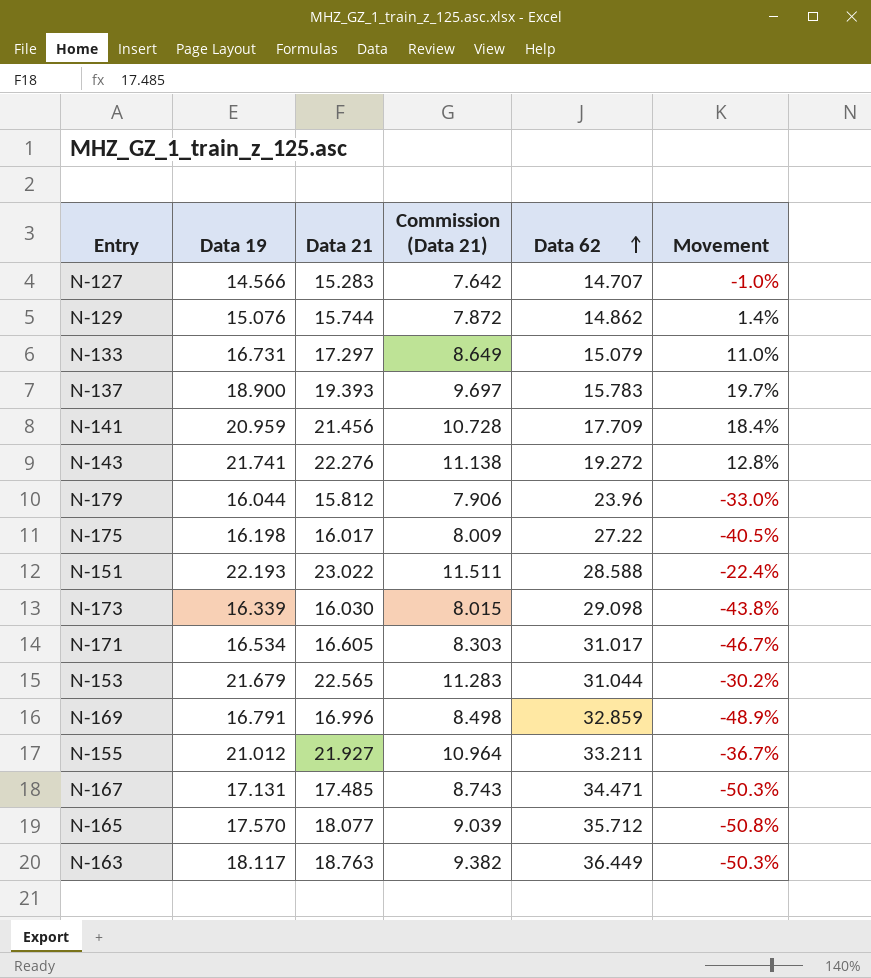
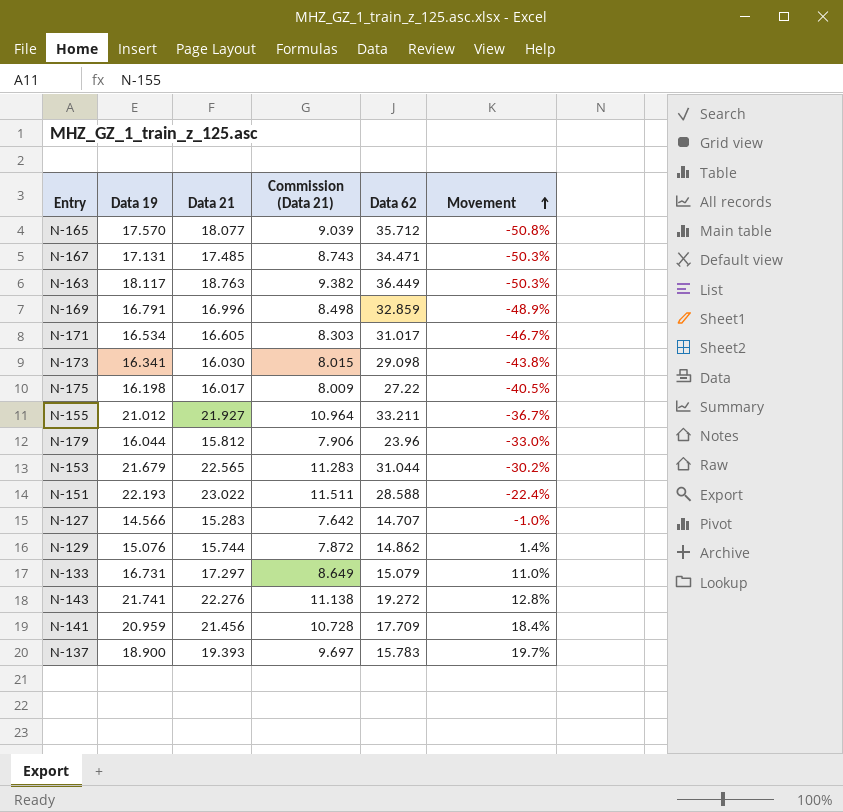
row order: Data 62 ascending -> Movement ascending
N-173 | Data 19: 16.339 -> 16.341

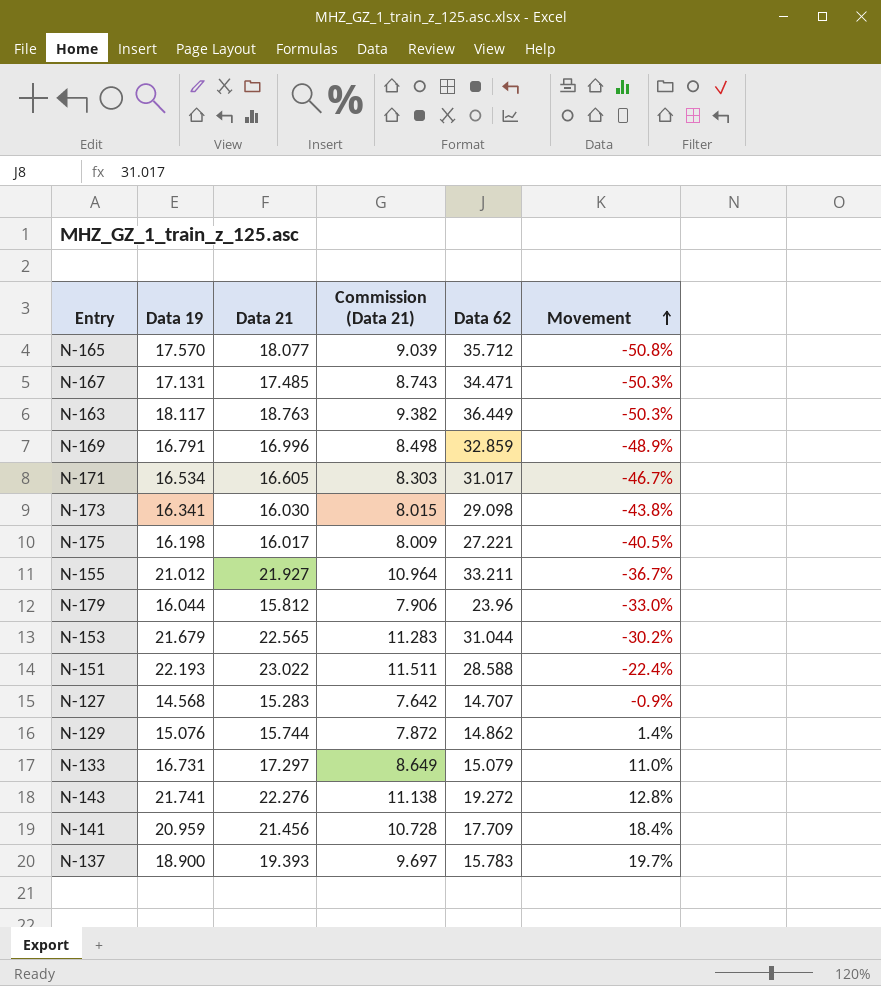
N-175 | Data 62: 27.22 -> 27.221
N-127 | Data 19: 14.566 -> 14.568
N-127 | Movement: -1.0% -> -0.9%

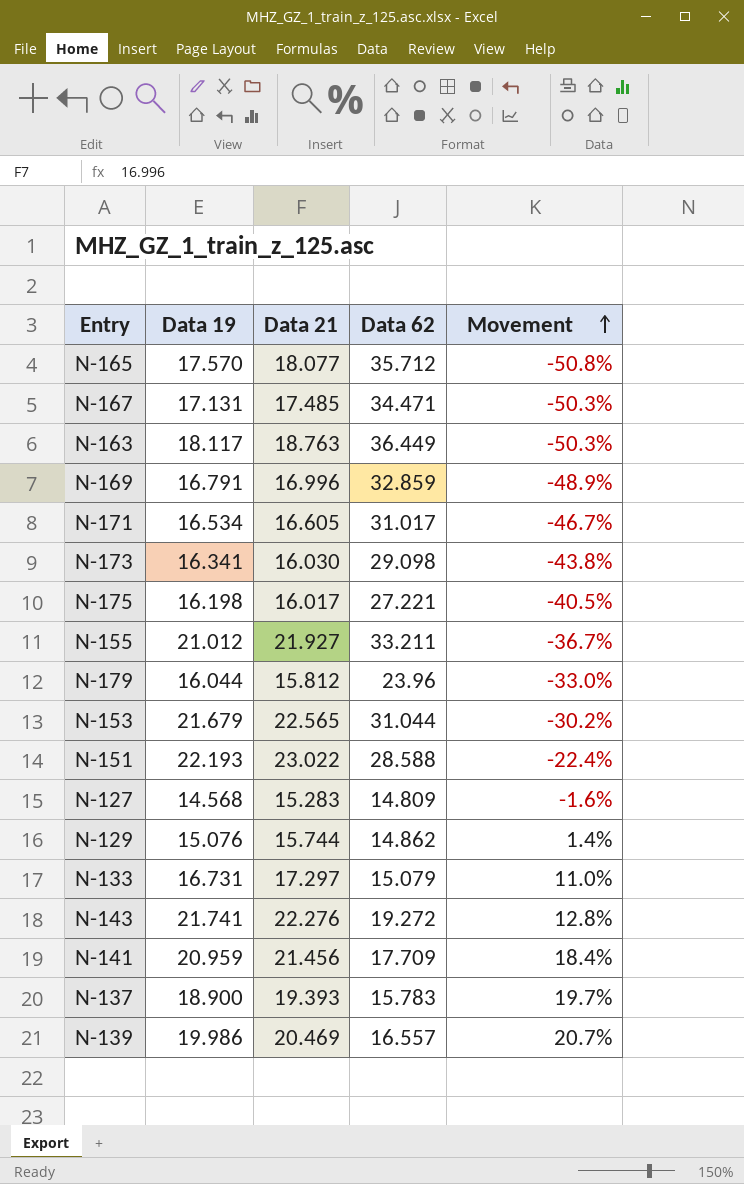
column Commission (Data 21) | formula: [Data 21] * 0.5 -> none
N-127 | Data 62: 14.707 -> 14.809
N-127 | Movement: -0.9% -> -1.6%
row N-139: none -> 19.986 | 20.469 | 16.557 | 20.7%

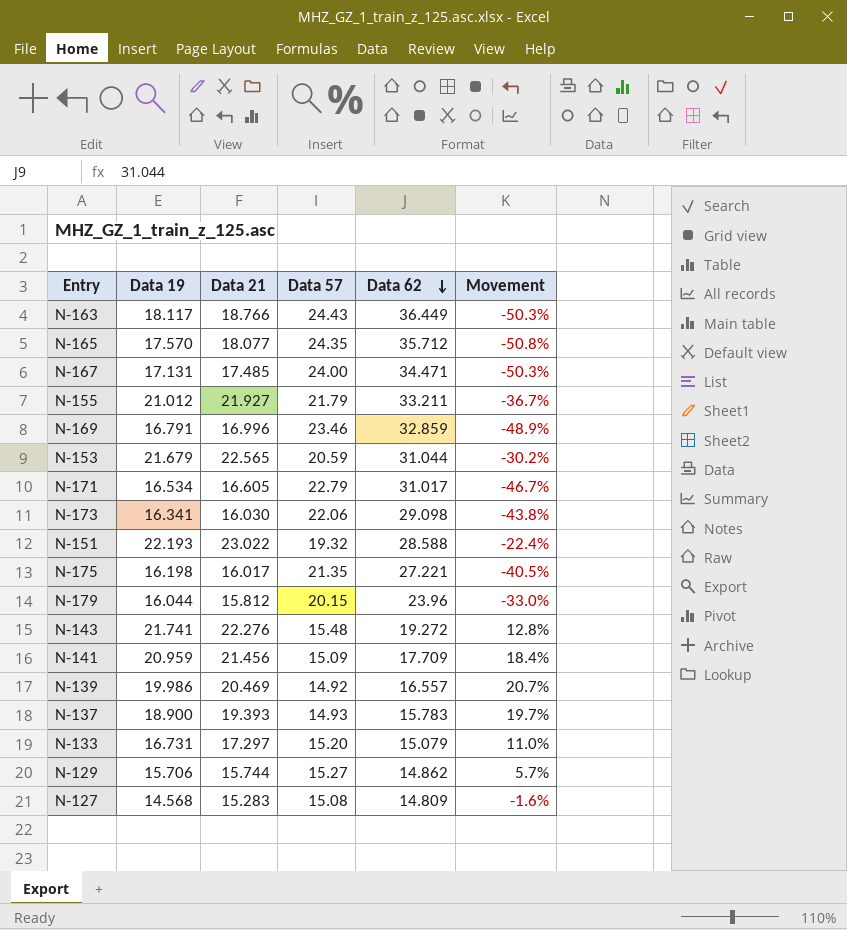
row order: Movement ascending -> Data 62 descending
column Data 57 | position: none -> 4
N-163 | Data 21: 18.763 -> 18.766
N-129 | Data 19: 15.076 -> 15.706
N-129 | Movement: 1.4% -> 5.7%

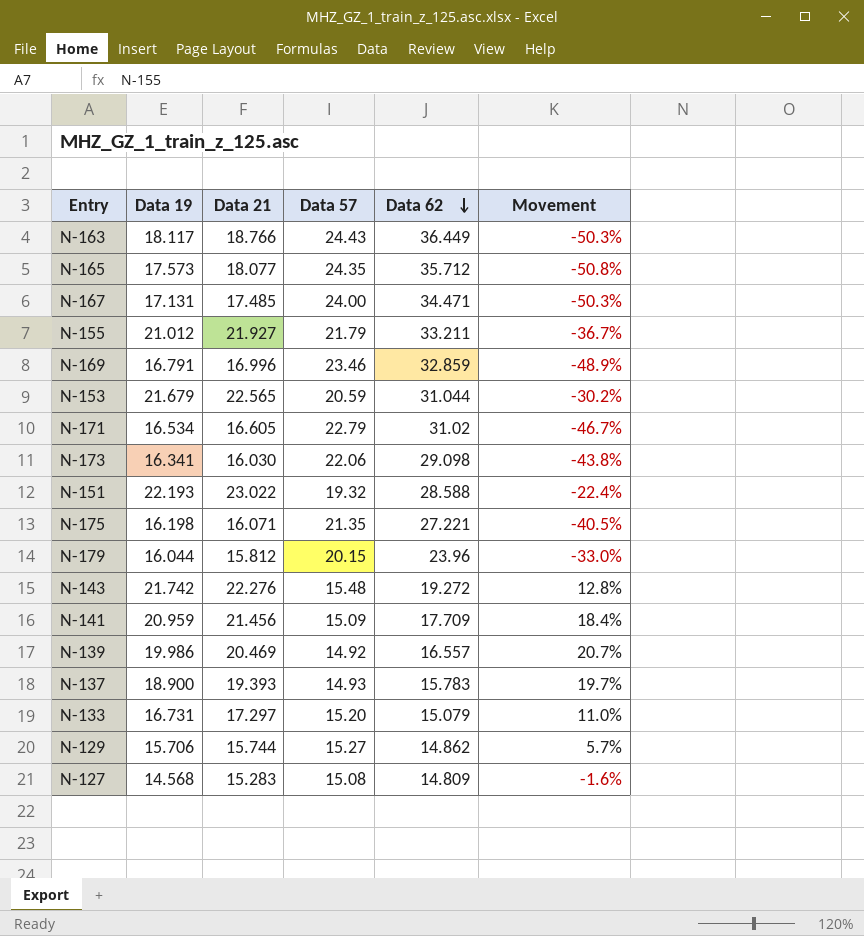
N-165 | Data 19: 17.570 -> 17.573
N-171 | Data 62: 31.017 -> 31.02
N-175 | Data 21: 16.017 -> 16.071
N-143 | Data 19: 21.741 -> 21.742

